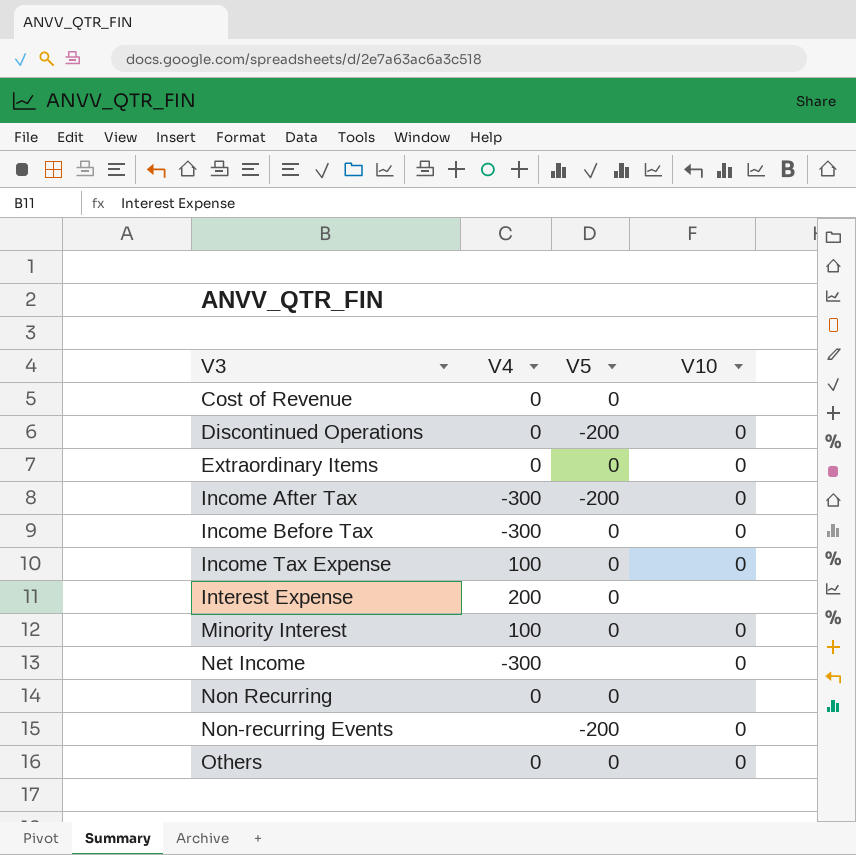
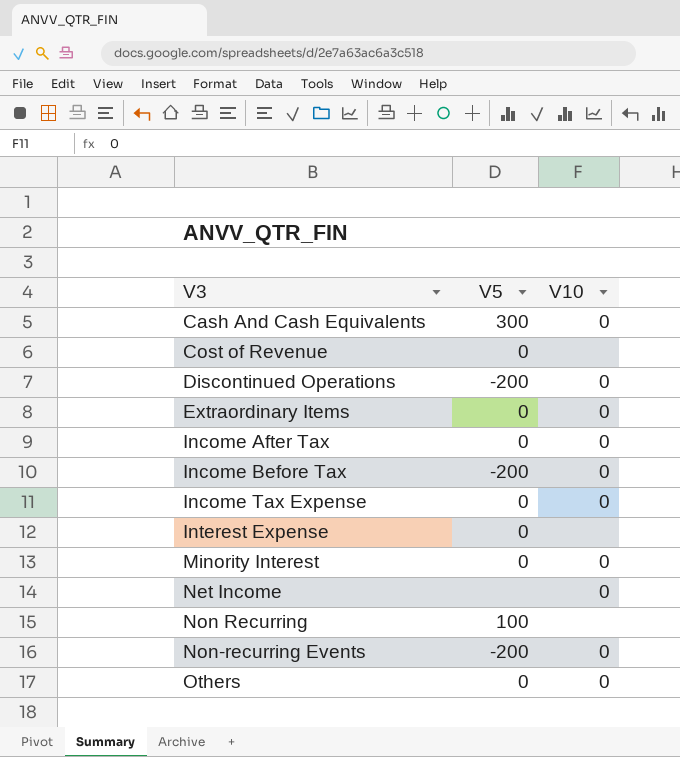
column V4 | position: 2 -> none
row Cash And Cash Equivalents: none -> 300 | 0
Income After Tax | V5: -200 -> 0
Income Before Tax | V5: 0 -> -200
Non Recurring | V5: 0 -> 100

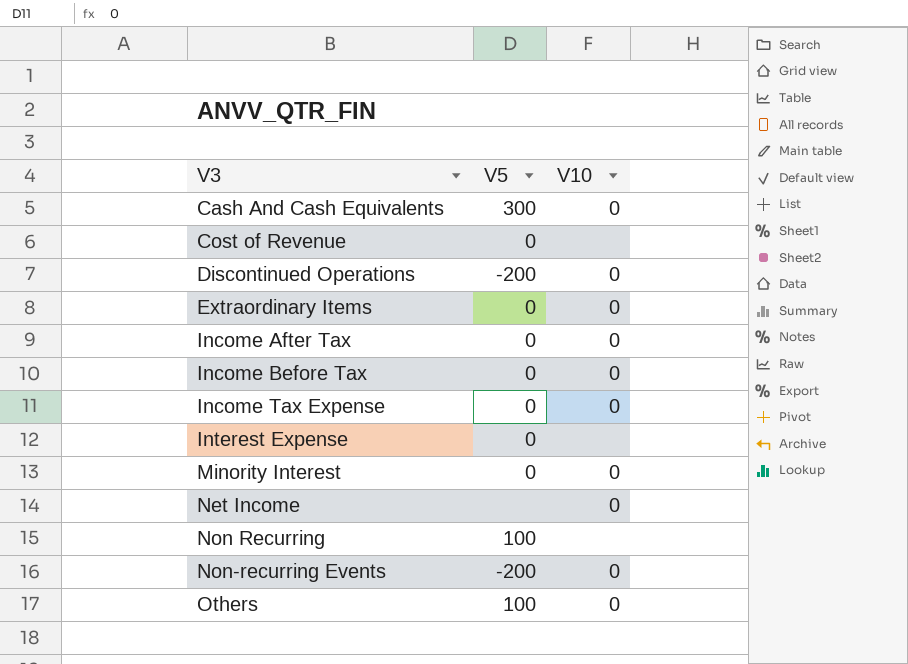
Income Before Tax | V5: -200 -> 0
Others | V5: 0 -> 100

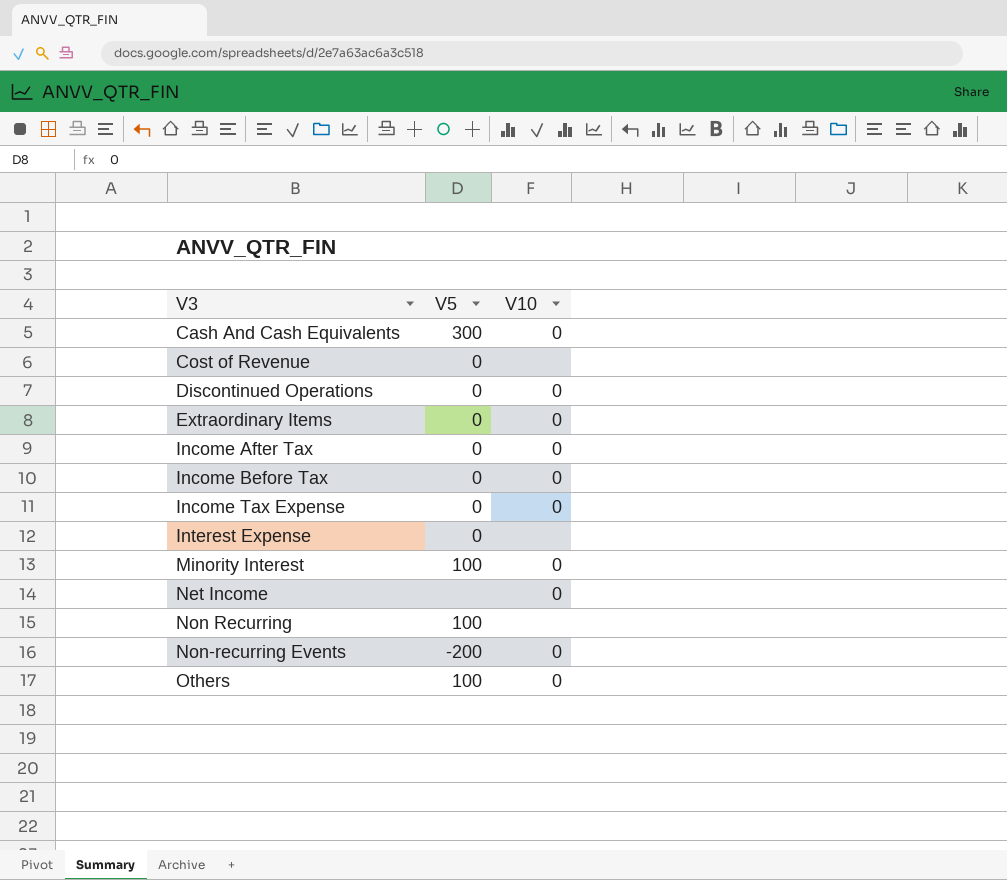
Discontinued Operations | V5: -200 -> 0
Minority Interest | V5: 0 -> 100

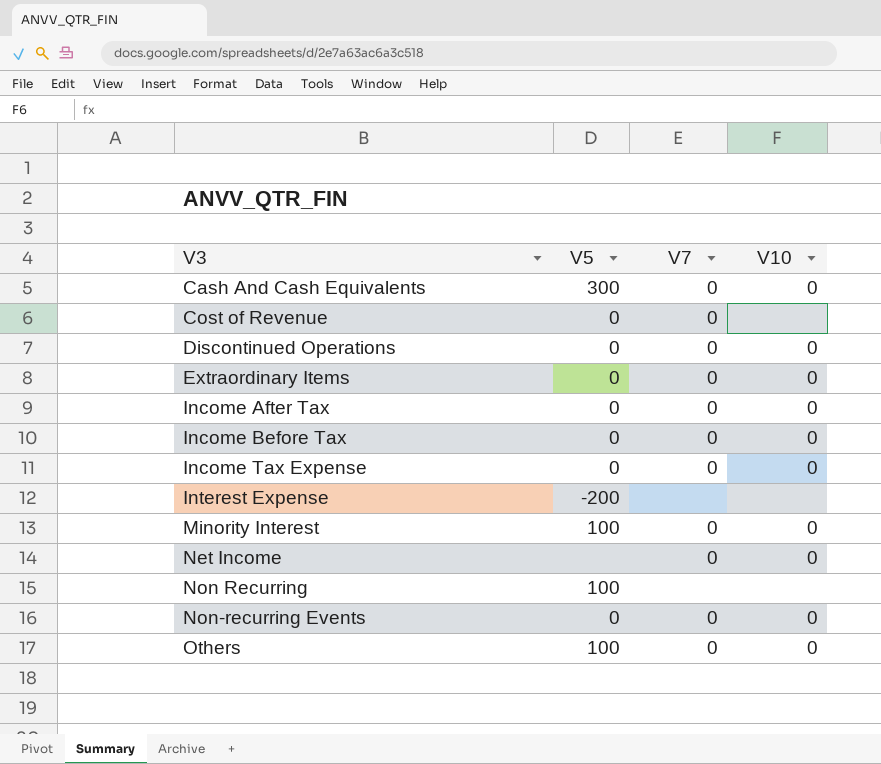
column V7 | position: none -> 3
Interest Expense | V5: 0 -> -200
Non-recurring Events | V5: -200 -> 0

